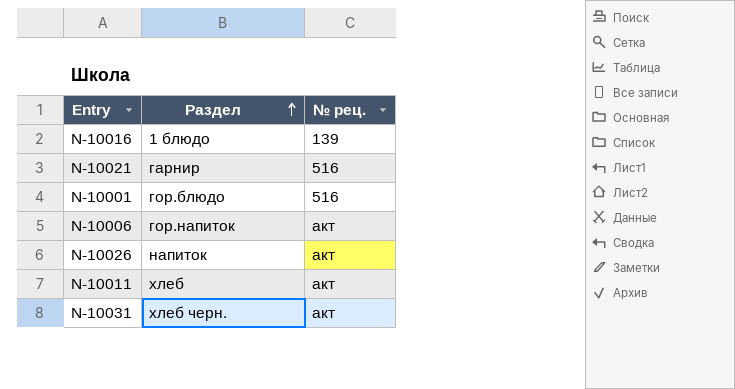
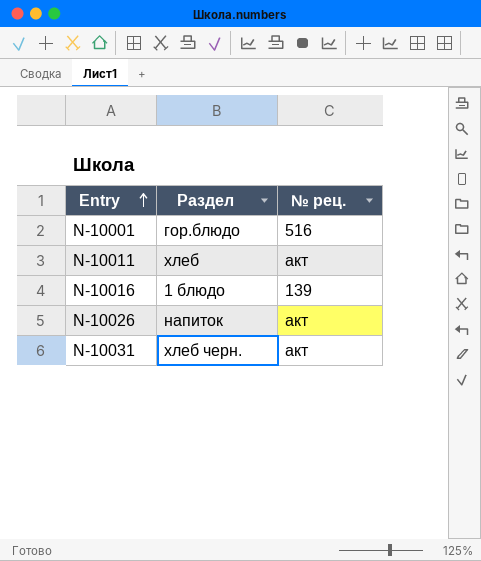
row order: Раздел ascending -> Entry ascending
row N-10021: гарнир | 516 -> none
row N-10006: гор.напиток | акт -> none

